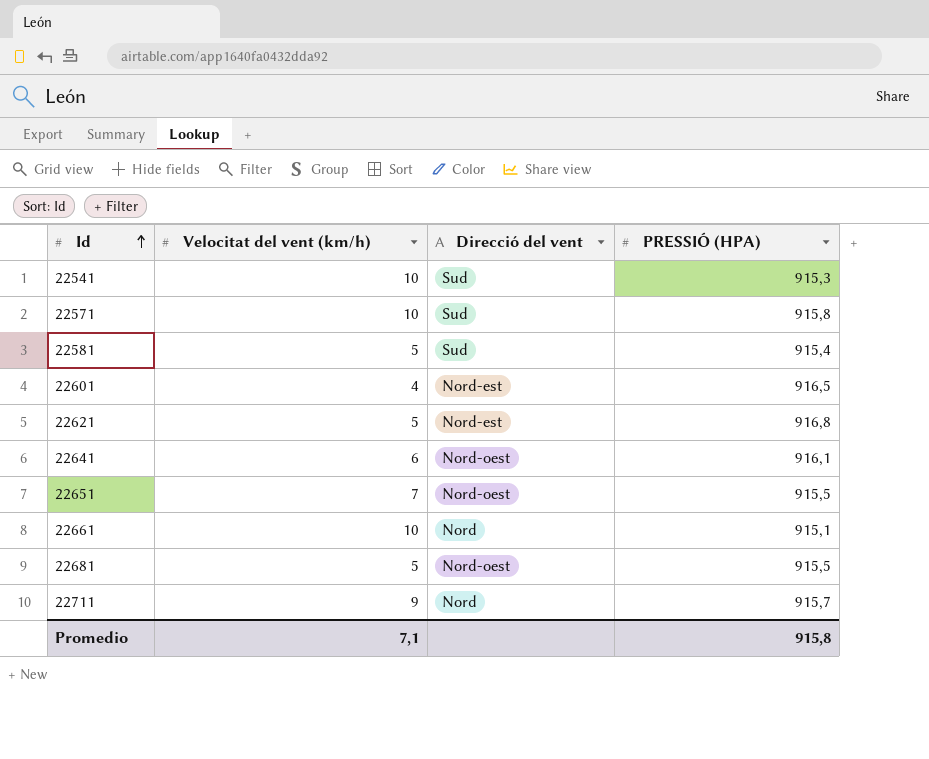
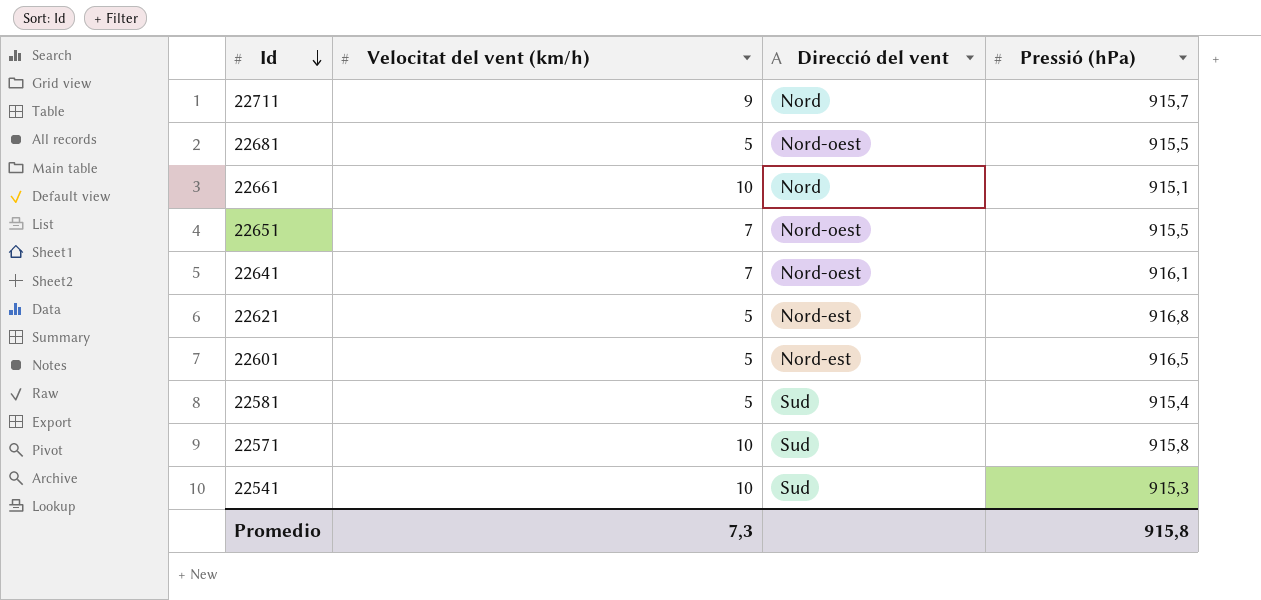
row order: Id ascending -> Id descending
column name: PRESSIÓ (HPA) -> Pressió (hPa)
22641 | Velocitat del vent (km/h): 6 -> 7
22601 | Velocitat del vent (km/h): 4 -> 5
Promedio | Velocitat del vent (km/h): 7,1 -> 7,3

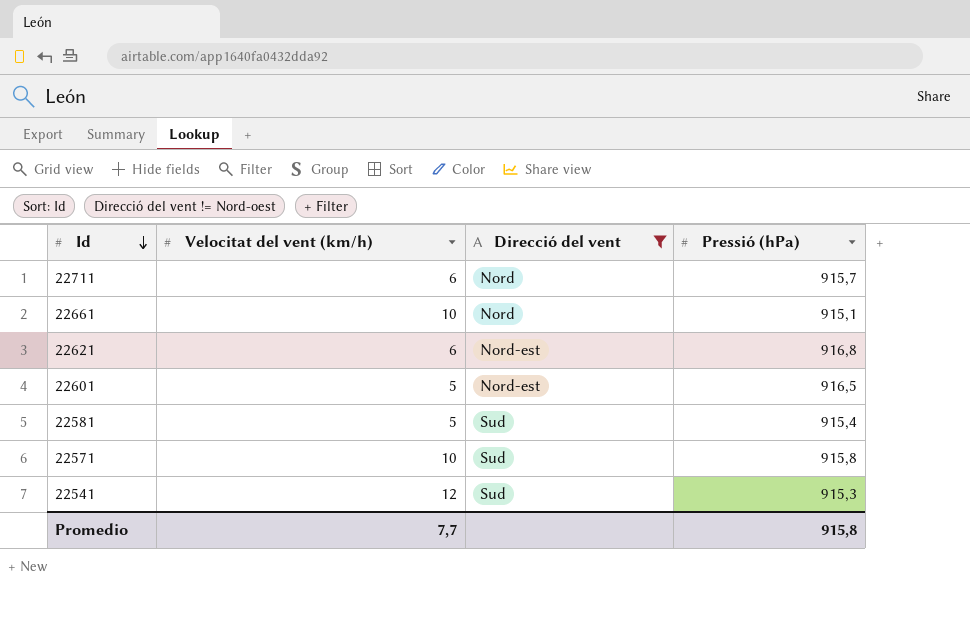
filter: none -> Direcció del vent != Nord-oest
22711 | Velocitat del vent (km/h): 9 -> 6
22621 | Velocitat del vent (km/h): 5 -> 6
22541 | Velocitat del vent (km/h): 10 -> 12
Promedio | Velocitat del vent (km/h): 7,3 -> 7,7

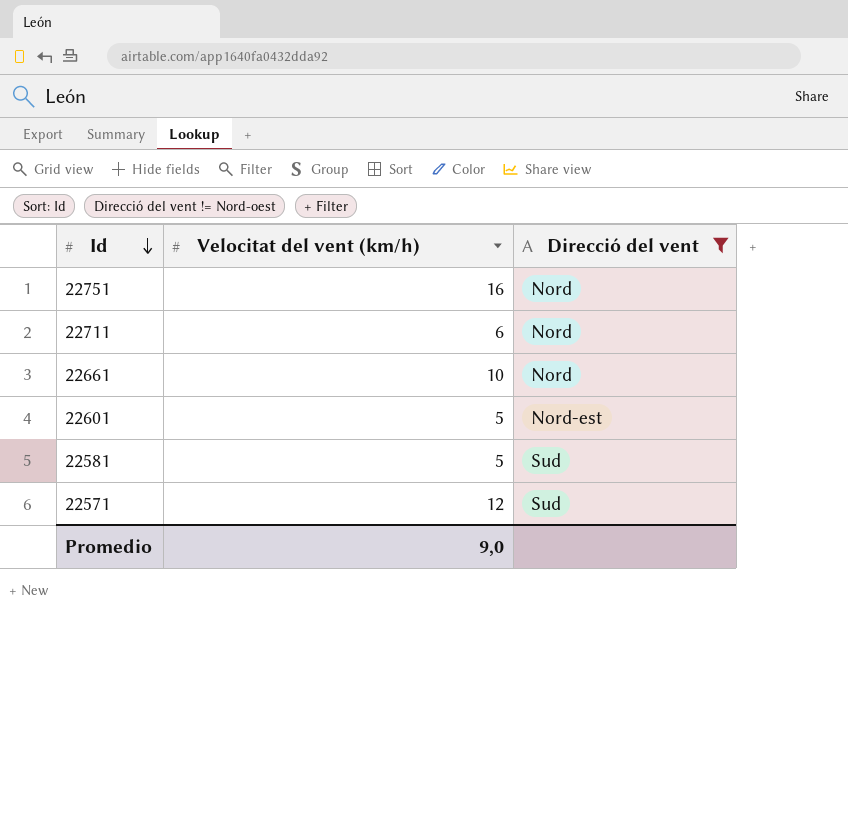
column Pressió (hPa) | position: 4 -> none
row 22621: 6 | Nord-est | 916,8 -> none
row 22541: 12 | Sud | 915,3 -> none
row 22751: none -> 16 | Nord
22571 | Velocitat del vent (km/h): 10 -> 12
Promedio | Velocitat del vent (km/h): 7,7 -> 9,0

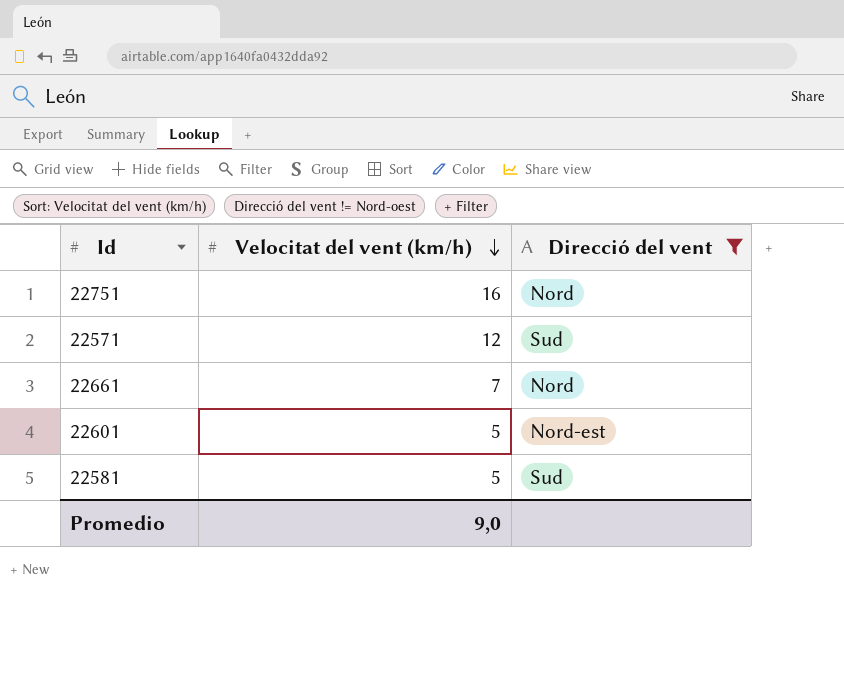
row order: Id descending -> Velocitat del vent (km/h) descending
row 22711: 6 | Nord -> none
22661 | Velocitat del vent (km/h): 10 -> 7

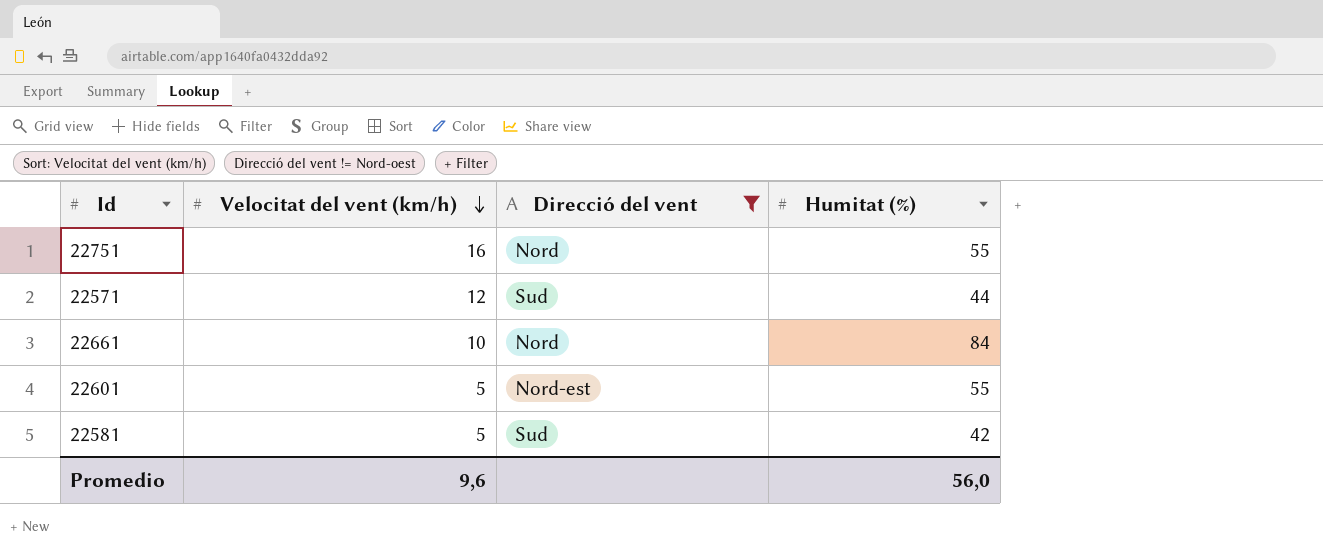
column Humitat (%) | position: none -> 4
22661 | Velocitat del vent (km/h): 7 -> 10
Promedio | Velocitat del vent (km/h): 9,0 -> 9,6

